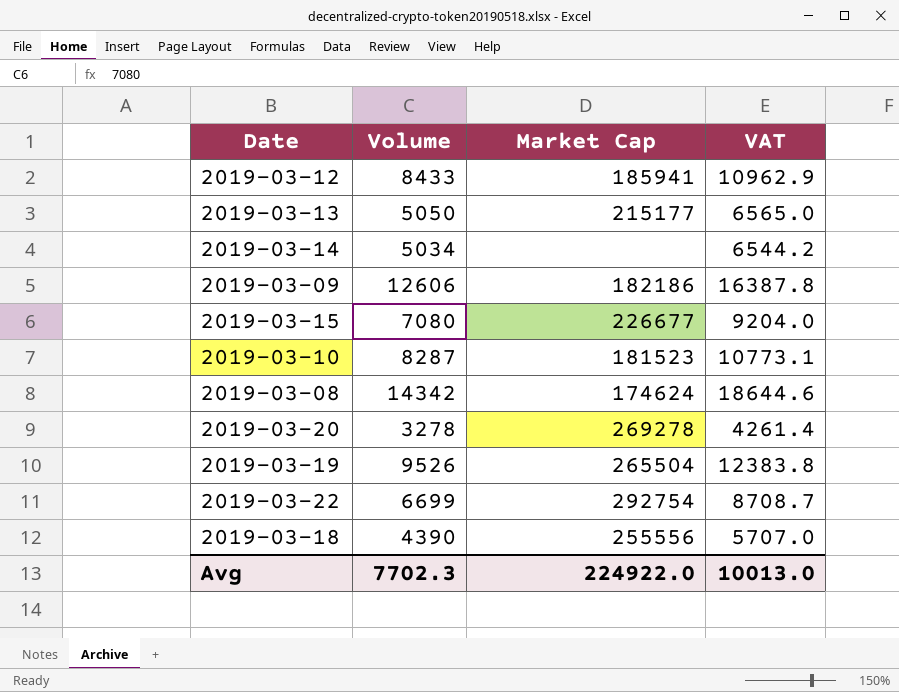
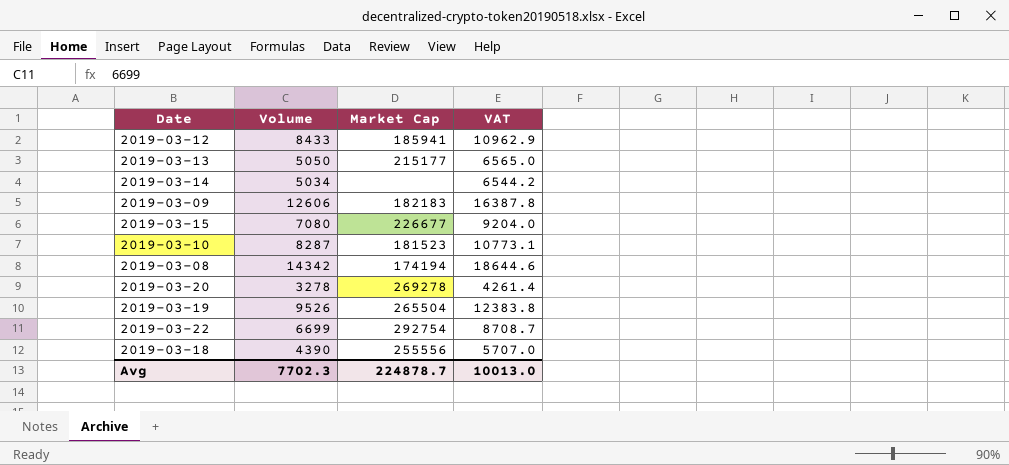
2019-03-09 | Market Cap: 182186 -> 182183
2019-03-08 | Market Cap: 174624 -> 174194
Avg | Market Cap: 224922.0 -> 224878.7

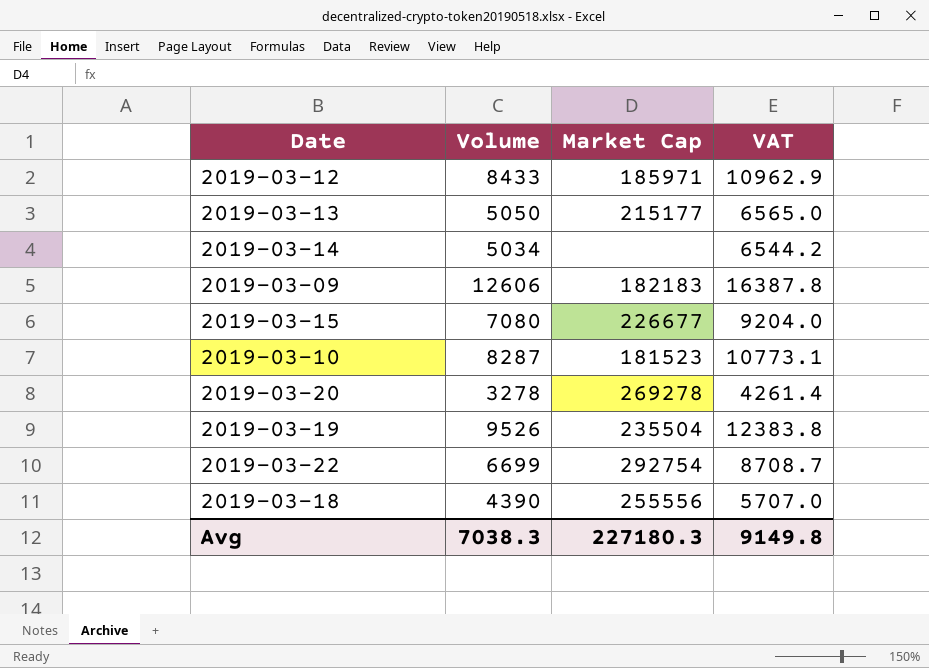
row 2019-03-08: 14342 | 174194 | 18644.6 -> none
2019-03-12 | Market Cap: 185941 -> 185971
2019-03-19 | Market Cap: 265504 -> 235504
Avg | Volume: 7702.3 -> 7038.3
Avg | Market Cap: 224878.7 -> 227180.3
Avg | VAT: 10013.0 -> 9149.8

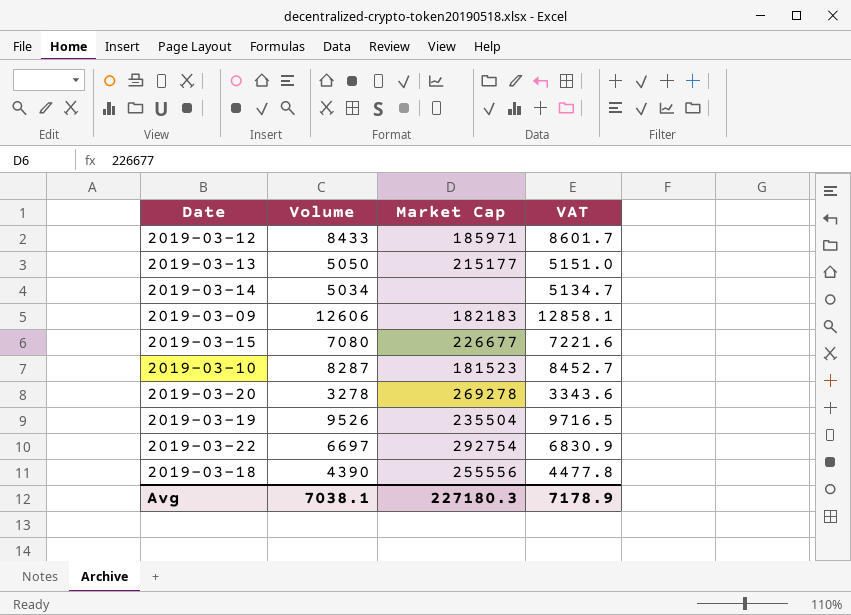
column VAT | formula: [Volume] * 1.3 -> [Volume] * 1.02
2019-03-22 | Volume: 6699 -> 6697
Avg | Volume: 7038.3 -> 7038.1
Avg | VAT: 9149.8 -> 7178.9

